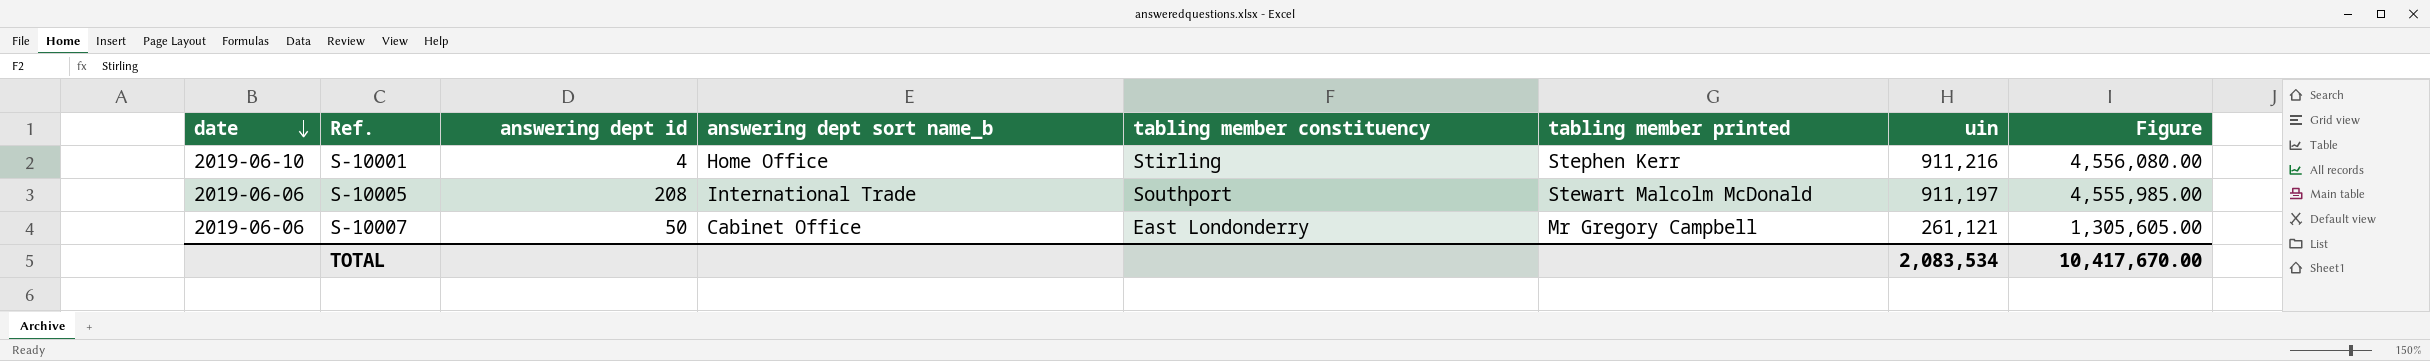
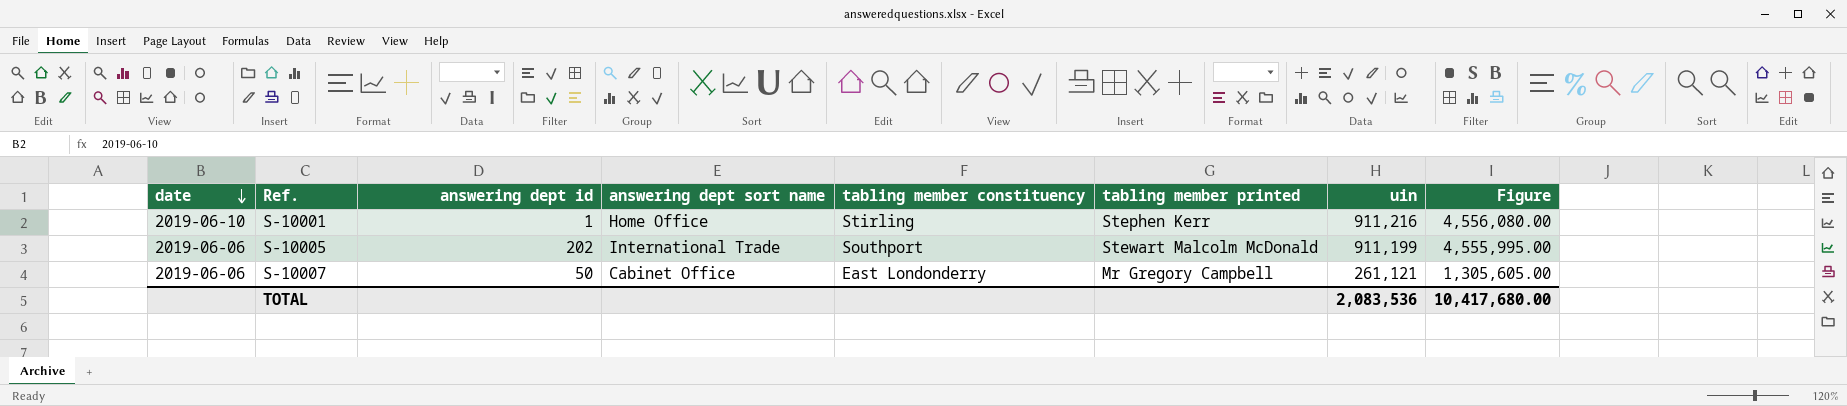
column name: answering dept sort name_b -> answering dept sort name
S-10001 | answering dept id: 4 -> 1
S-10005 | answering dept id: 208 -> 202
S-10005 | uin: 911,197 -> 911,199
S-10005 | Figure: 4,555,985.00 -> 4,555,995.00
TOTAL | uin: 2,083,534 -> 2,083,536
TOTAL | Figure: 10,417,670.00 -> 10,417,680.00

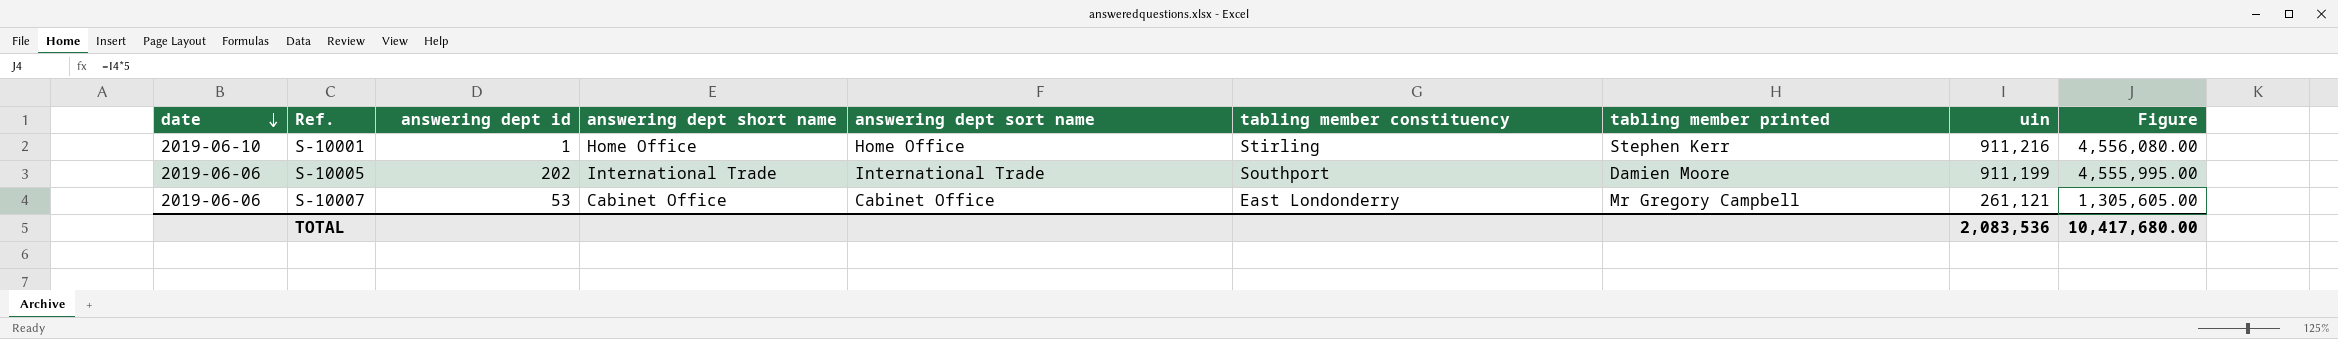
column answering dept short name | position: none -> 4
S-10005 | tabling member printed: Stewart Malcolm McDonald -> Damien Moore
S-10007 | answering dept id: 50 -> 53

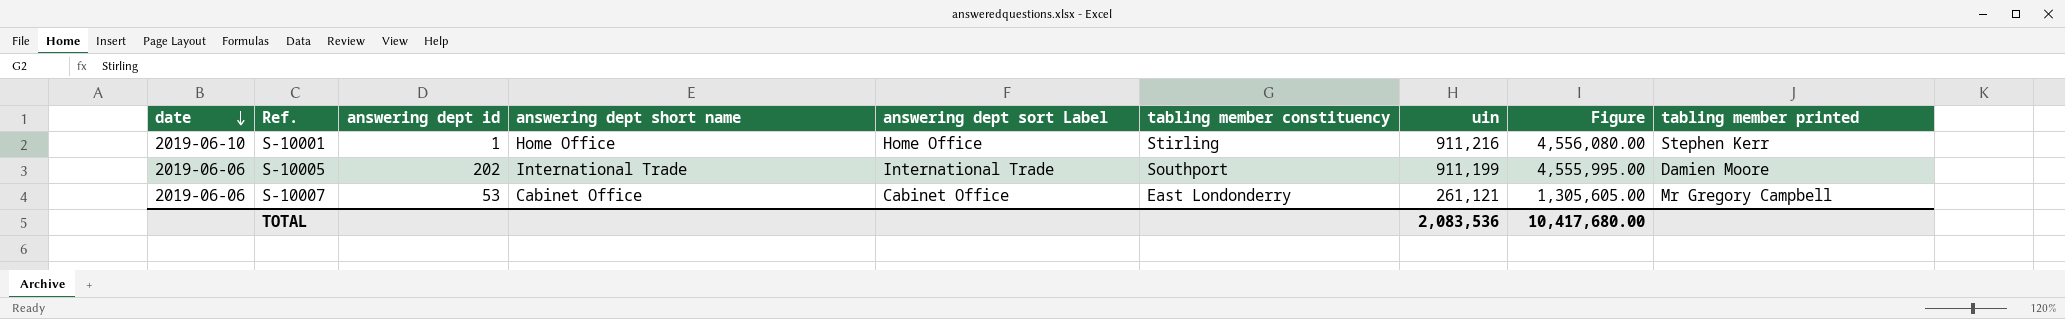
column name: answering dept sort name -> answering dept sort Label
column tabling member printed | position: 7 -> 9

